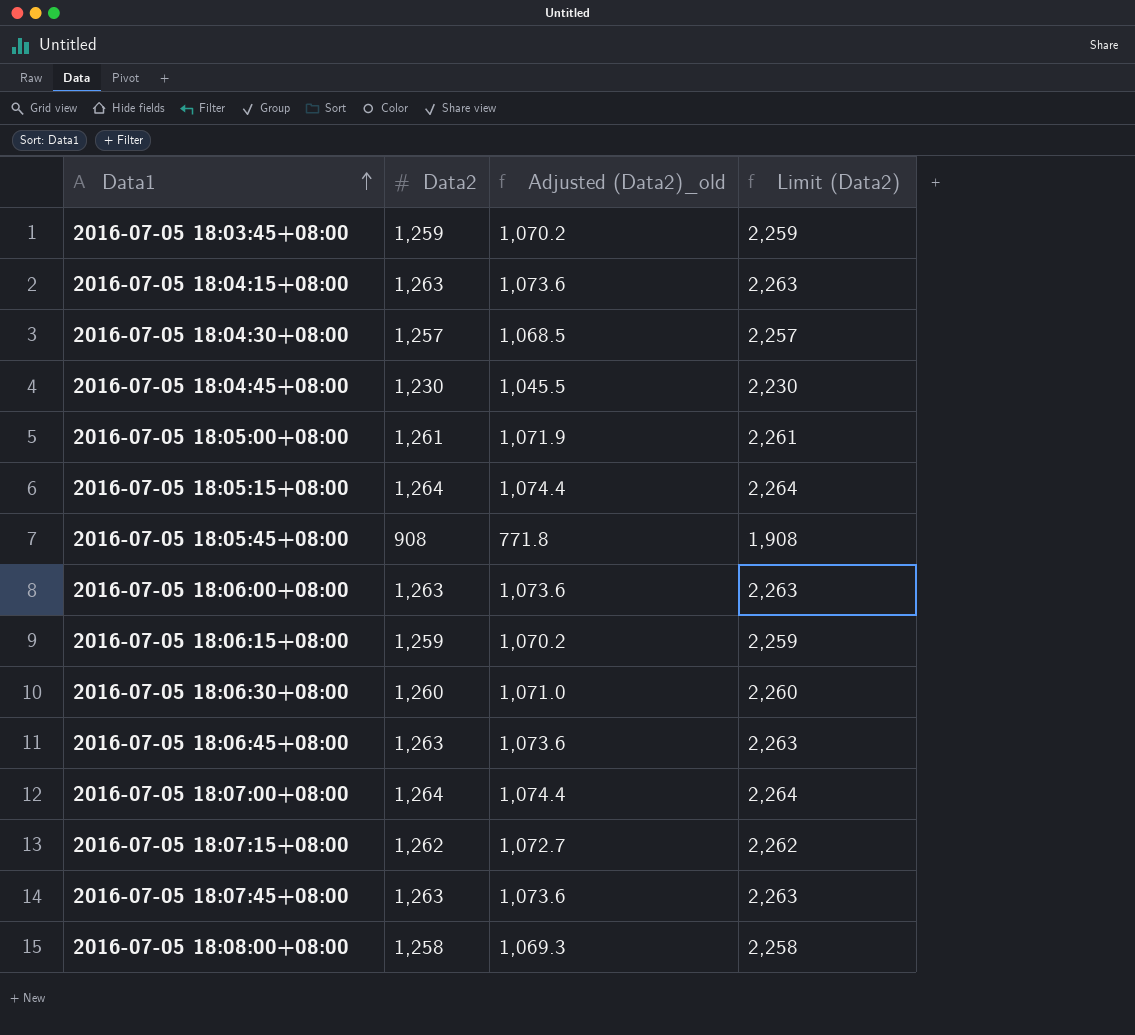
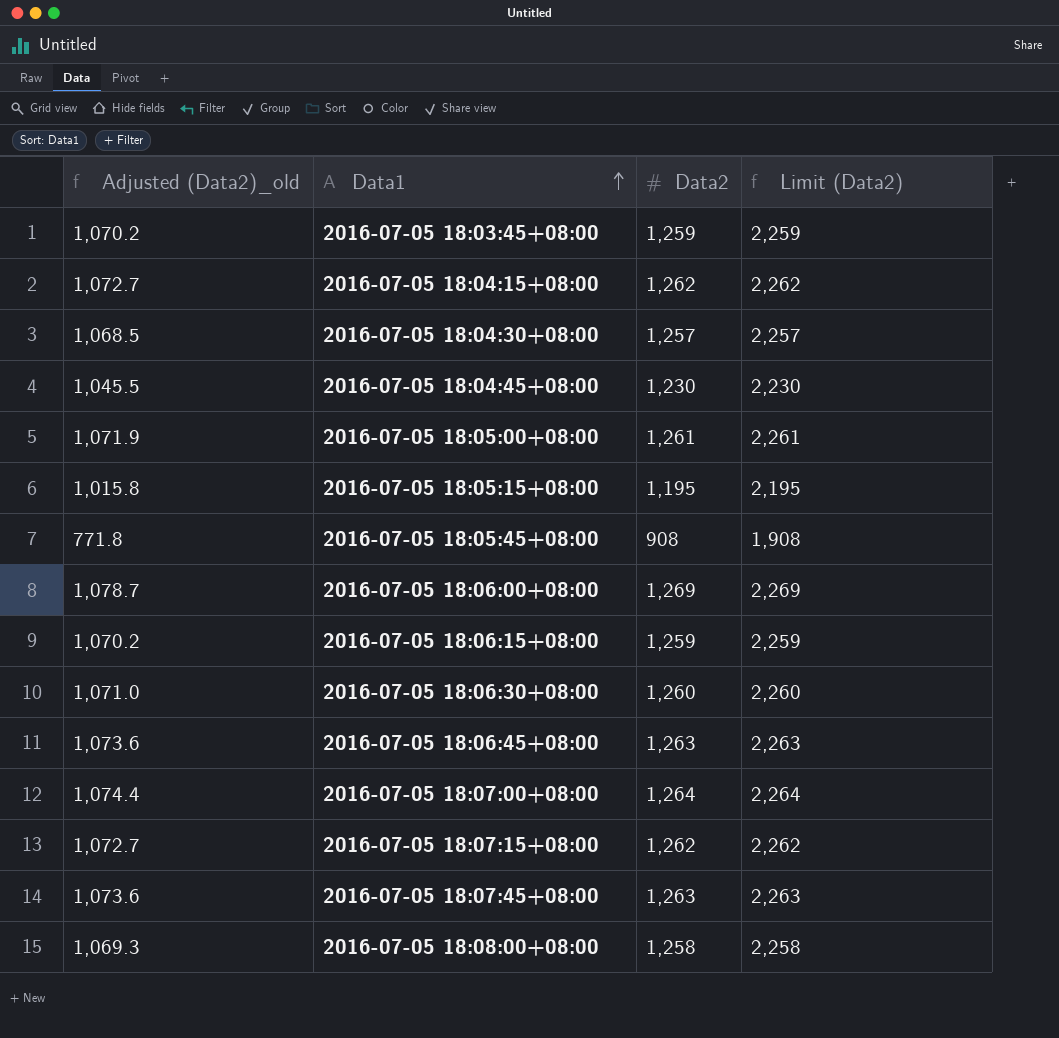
column Adjusted (Data2)_old | position: 3 -> 1
2016-07-05 18:04:15+08:00 | Adjusted (Data2)_old: 1,073.6 -> 1,072.7
2016-07-05 18:04:15+08:00 | Data2: 1,263 -> 1,262
2016-07-05 18:04:15+08:00 | Limit (Data2): 2,263 -> 2,262
2016-07-05 18:05:15+08:00 | Adjusted (Data2)_old: 1,074.4 -> 1,015.8
2016-07-05 18:05:15+08:00 | Data2: 1,264 -> 1,195
2016-07-05 18:05:15+08:00 | Limit (Data2): 2,264 -> 2,195
2016-07-05 18:06:00+08:00 | Adjusted (Data2)_old: 1,073.6 -> 1,078.7
2016-07-05 18:06:00+08:00 | Data2: 1,263 -> 1,269
2016-07-05 18:06:00+08:00 | Limit (Data2): 2,263 -> 2,269

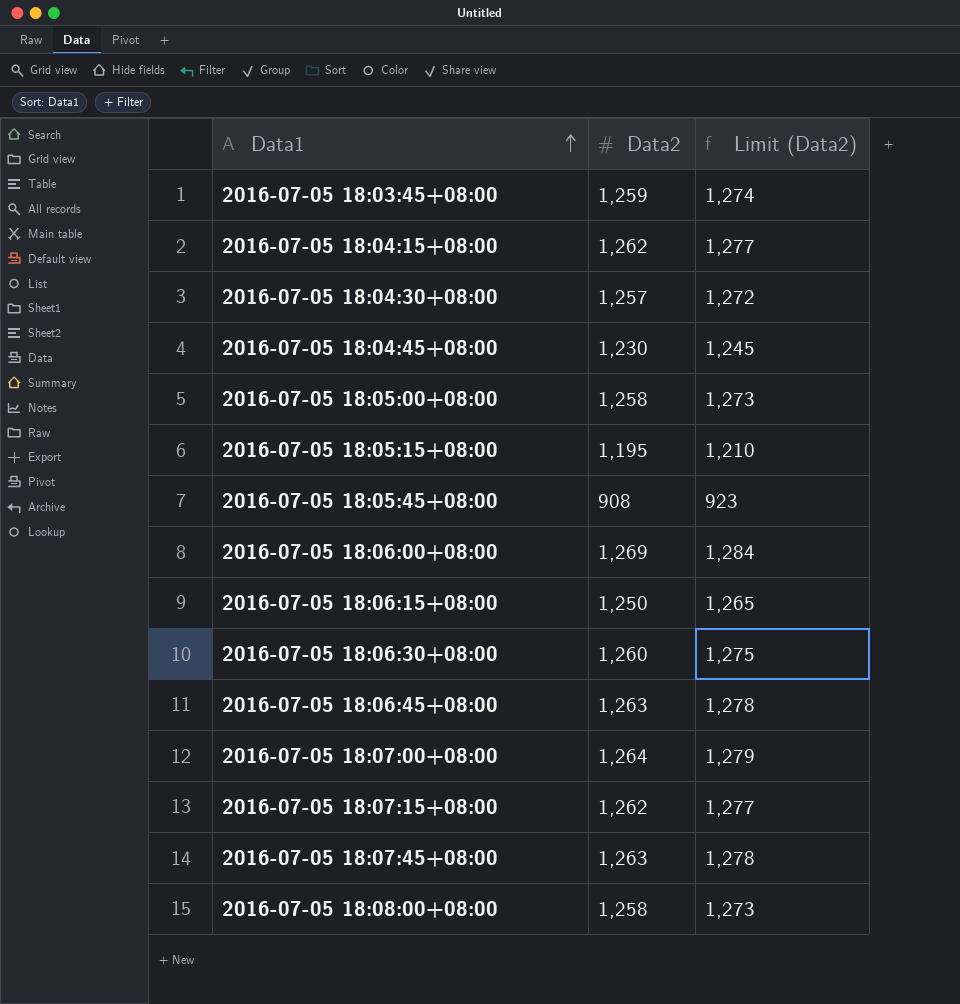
column Adjusted (Data2)_old | formula: [Data2] * 0.85 -> none
column Limit (Data2) | formula: [Data2] + 1000 -> [Data2] + 15
2016-07-05 18:05:00+08:00 | Data2: 1,261 -> 1,258
2016-07-05 18:06:15+08:00 | Data2: 1,259 -> 1,250

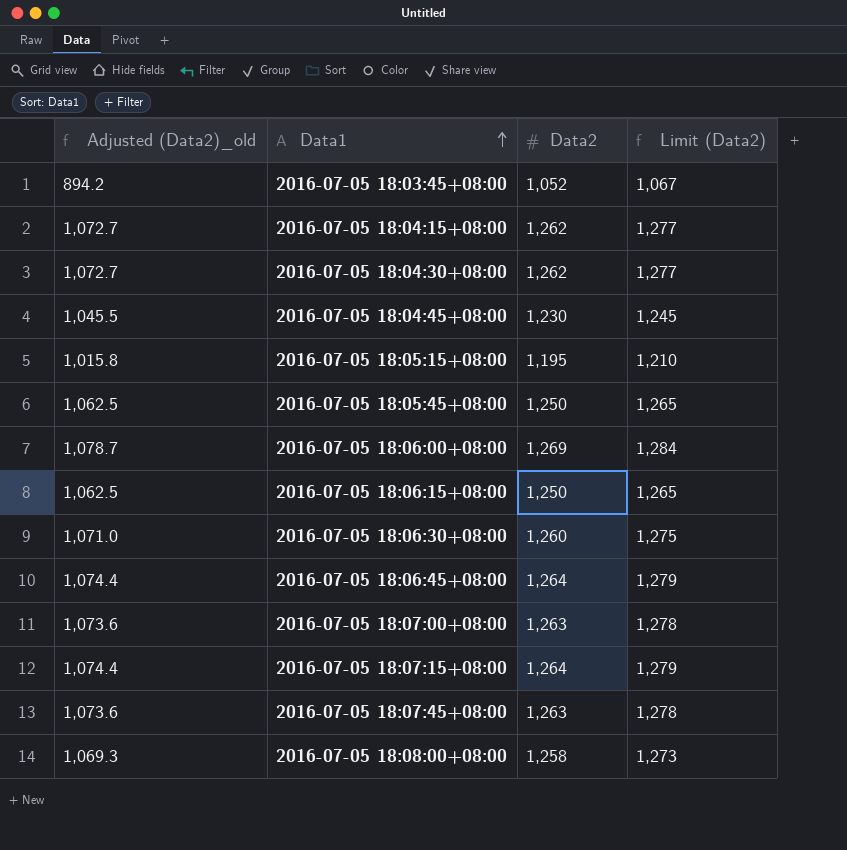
column Adjusted (Data2)_old | formula: none -> [Data2] * 0.85
row 2016-07-05 18:05:00+08:00: 1,258 | 1,273 -> none
2016-07-05 18:03:45+08:00 | Data2: 1,259 -> 1,052
2016-07-05 18:03:45+08:00 | Limit (Data2): 1,274 -> 1,067
2016-07-05 18:04:30+08:00 | Data2: 1,257 -> 1,262
2016-07-05 18:04:30+08:00 | Limit (Data2): 1,272 -> 1,277
2016-07-05 18:05:45+08:00 | Data2: 908 -> 1,250
2016-07-05 18:05:45+08:00 | Limit (Data2): 923 -> 1,265
2016-07-05 18:06:45+08:00 | Data2: 1,263 -> 1,264
2016-07-05 18:06:45+08:00 | Limit (Data2): 1,278 -> 1,279
2016-07-05 18:07:00+08:00 | Data2: 1,264 -> 1,263
2016-07-05 18:07:00+08:00 | Limit (Data2): 1,279 -> 1,278
2016-07-05 18:07:15+08:00 | Data2: 1,262 -> 1,264
2016-07-05 18:07:15+08:00 | Limit (Data2): 1,277 -> 1,279

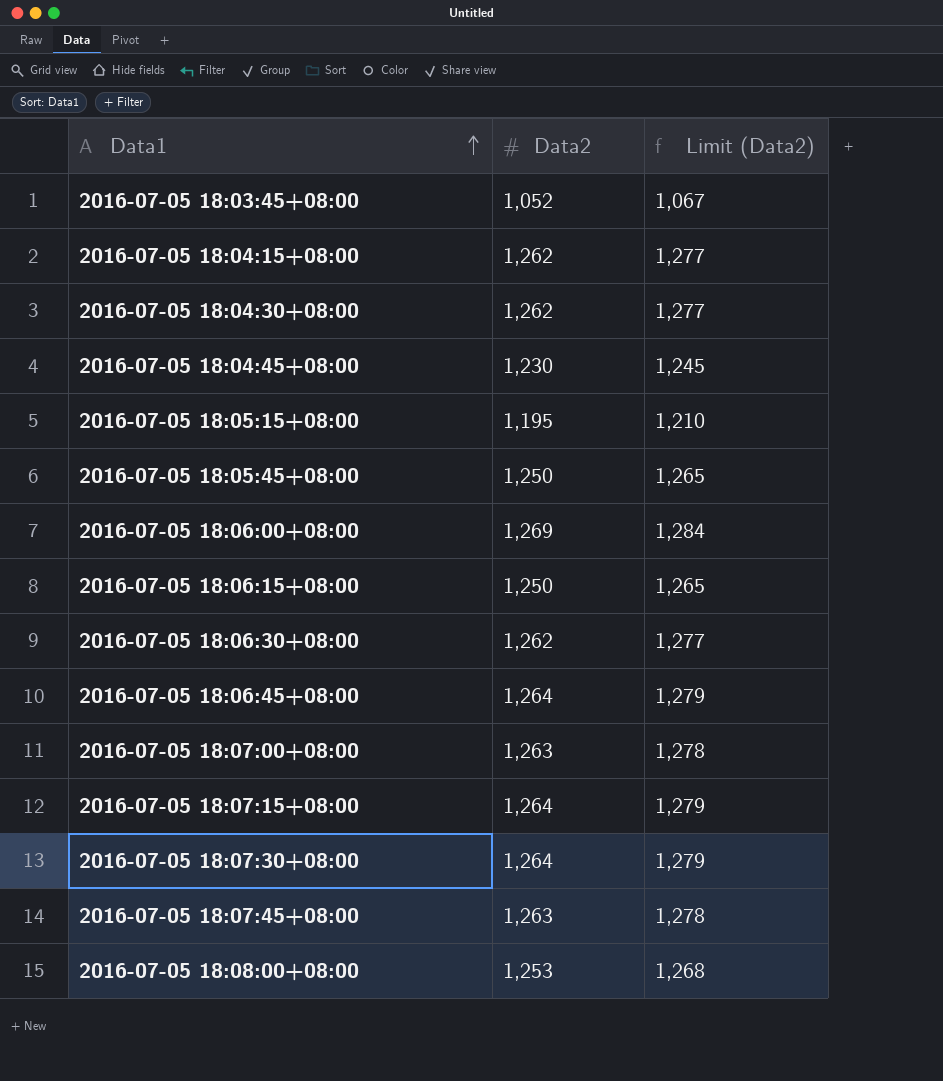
column Adjusted (Data2)_old | formula: [Data2] * 0.85 -> none
2016-07-05 18:06:30+08:00 | Data2: 1,260 -> 1,262
2016-07-05 18:06:30+08:00 | Limit (Data2): 1,275 -> 1,277
row 2016-07-05 18:07:30+08:00: none -> 1,264 | 1,279
2016-07-05 18:08:00+08:00 | Data2: 1,258 -> 1,253
2016-07-05 18:08:00+08:00 | Limit (Data2): 1,273 -> 1,268

